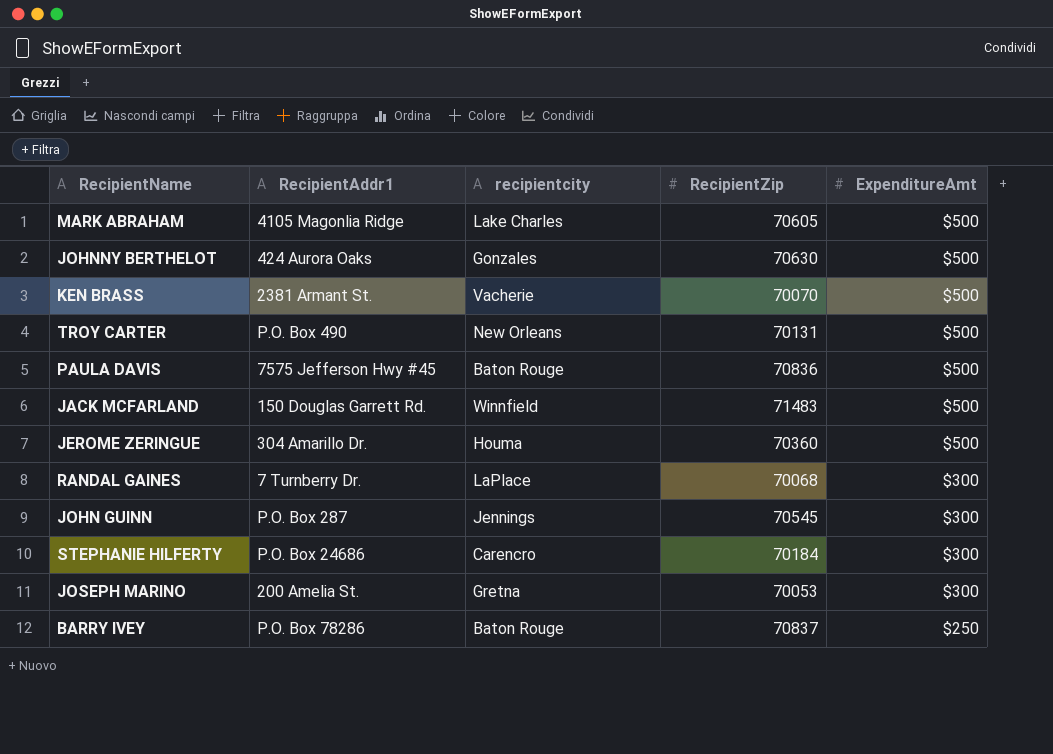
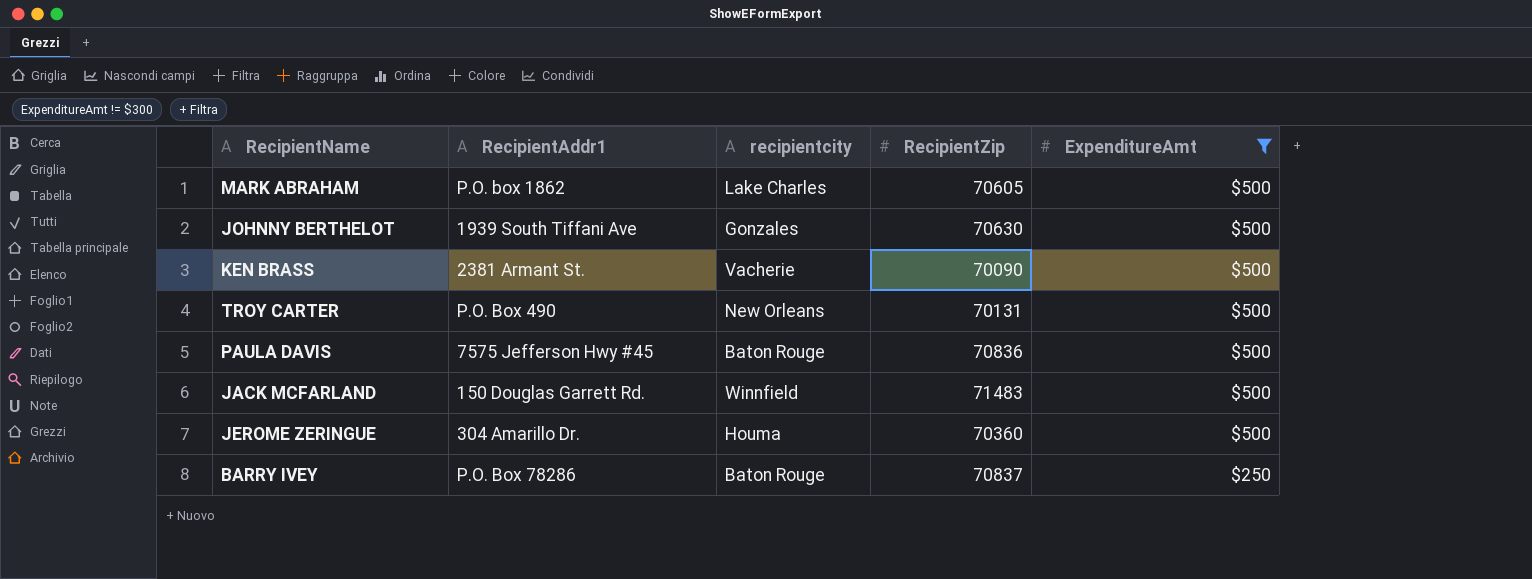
filter: none -> ExpenditureAmt != $300
MARK ABRAHAM | RecipientAddr1: 4105 Magonlia Ridge -> P.O. box 1862
JOHNNY BERTHELOT | RecipientAddr1: 424 Aurora Oaks -> 1939 South Tiffani Ave
KEN BRASS | RecipientZip: 70070 -> 70090

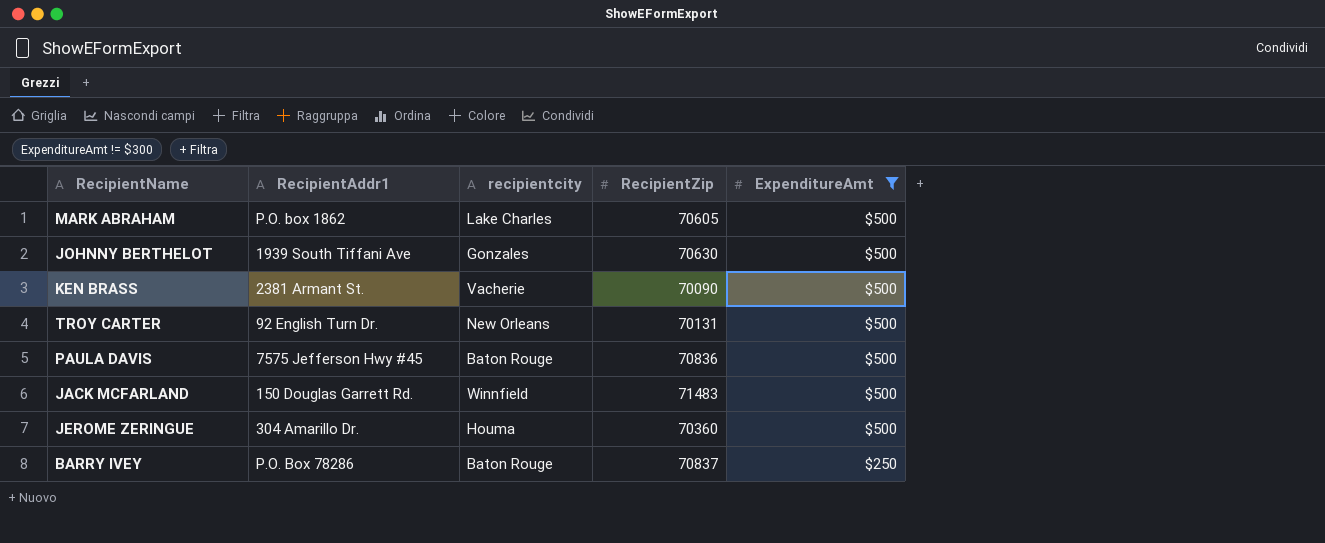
TROY CARTER | RecipientAddr1: P.O. Box 490 -> 92 English Turn Dr.

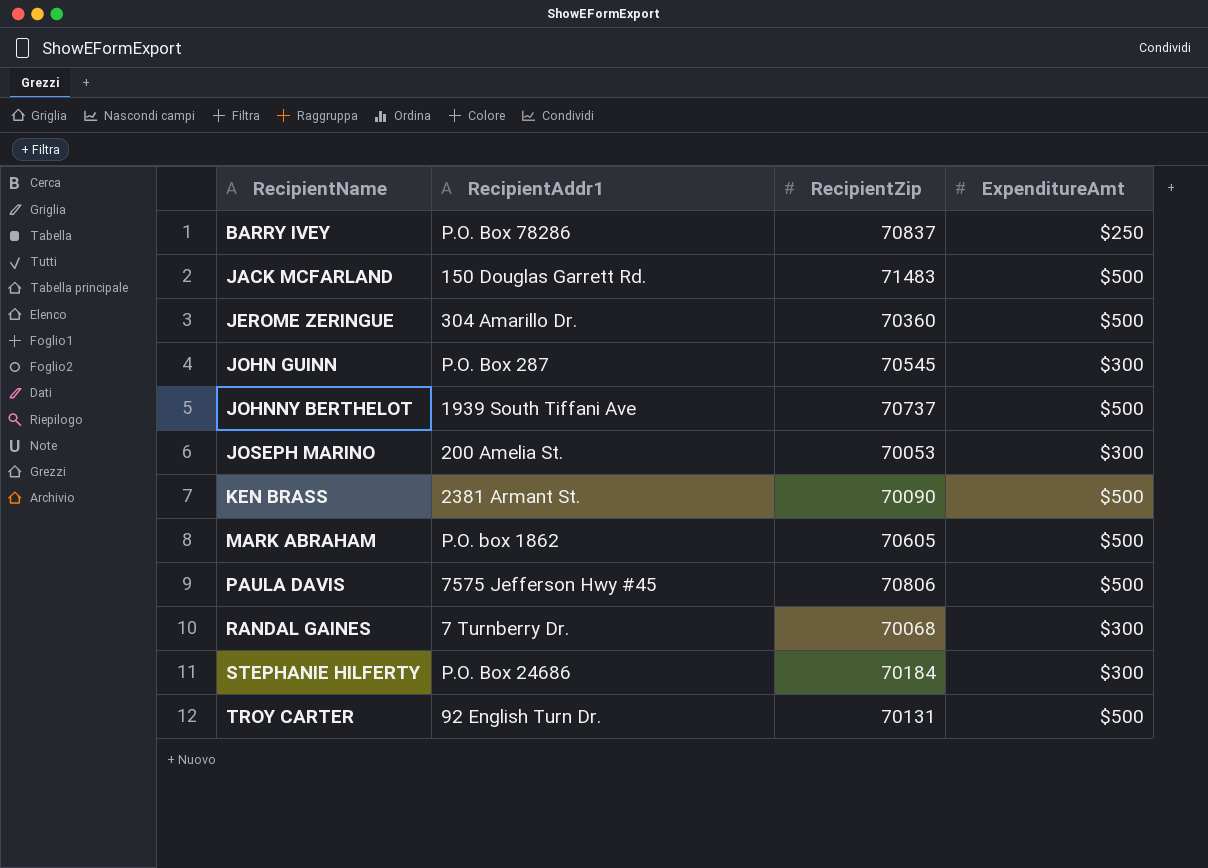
filter: ExpenditureAmt != $300 -> none
row order: ExpenditureAmt descending -> RecipientName ascending
column recipientcity | position: 3 -> none
JOHNNY BERTHELOT | RecipientZip: 70630 -> 70737
PAULA DAVIS | RecipientZip: 70836 -> 70806

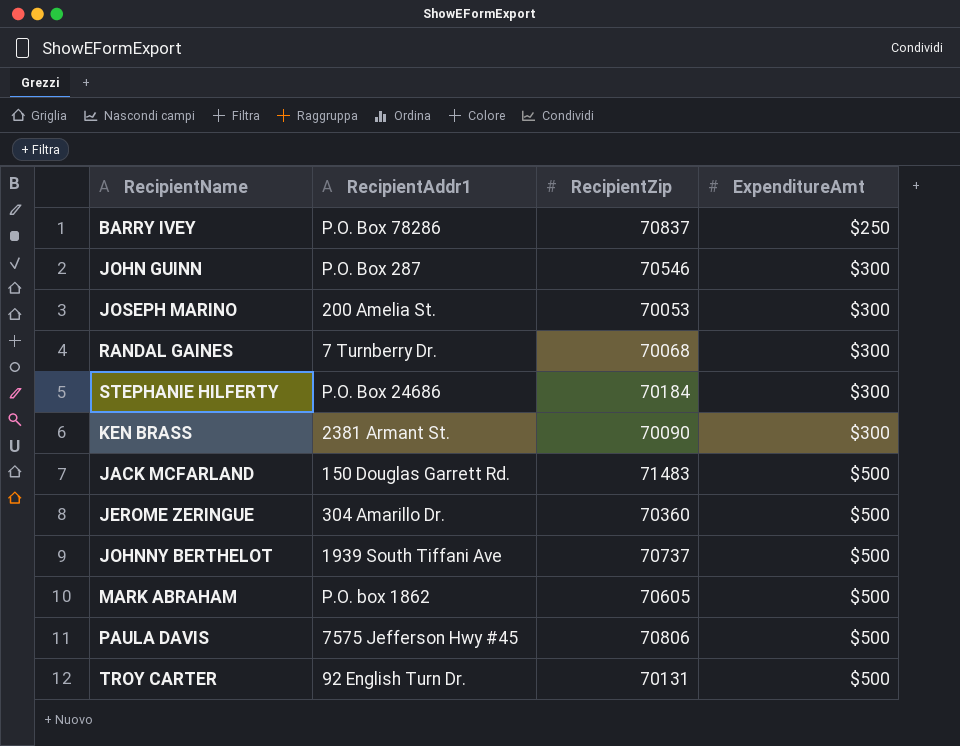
row order: RecipientName ascending -> ExpenditureAmt ascending
JOHN GUINN | RecipientZip: 70545 -> 70546
KEN BRASS | ExpenditureAmt: $500 -> $300

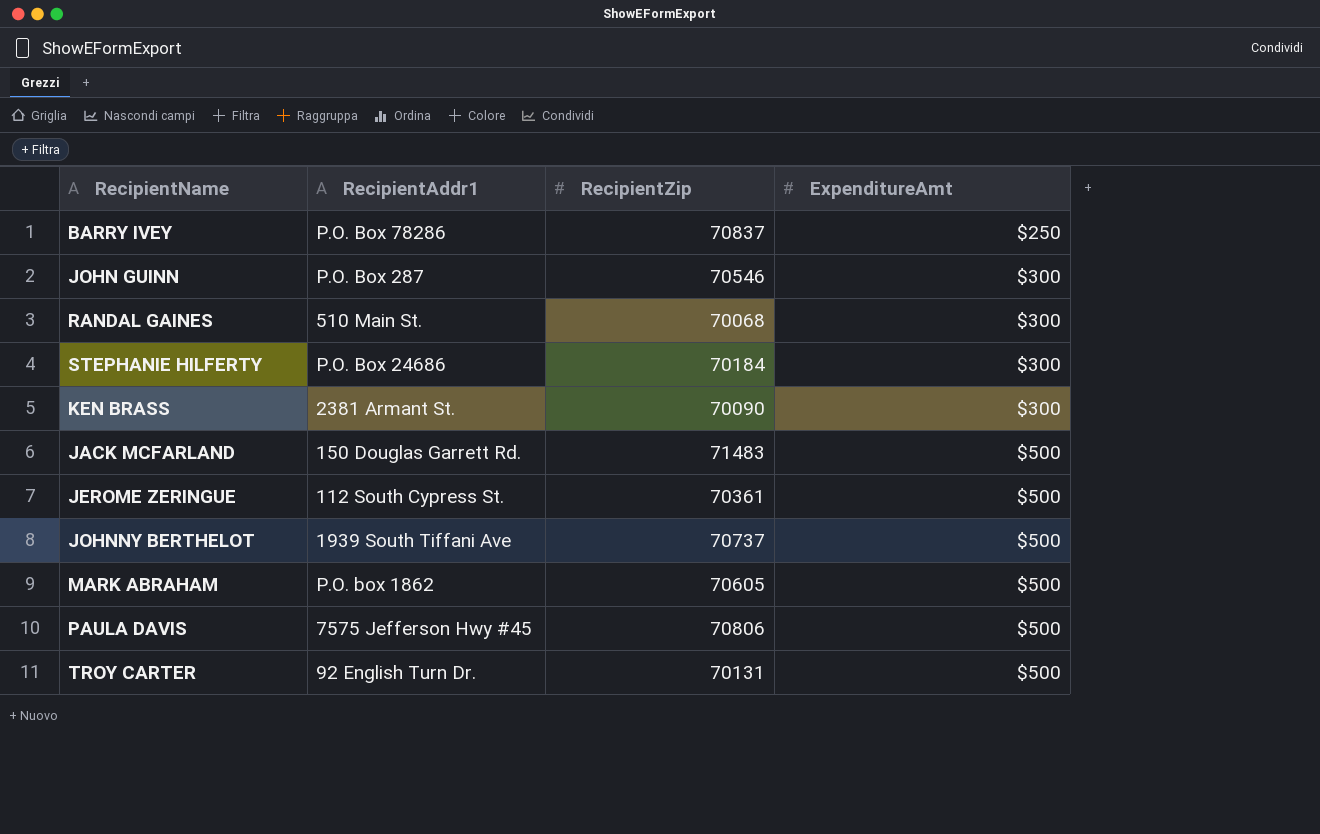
row JOSEPH MARINO: 200 Amelia St. | 70053 | $300 -> none
RANDAL GAINES | RecipientAddr1: 7 Turnberry Dr. -> 510 Main St.
JEROME ZERINGUE | RecipientAddr1: 304 Amarillo Dr. -> 112 South Cypress St.
JEROME ZERINGUE | RecipientZip: 70360 -> 70361

